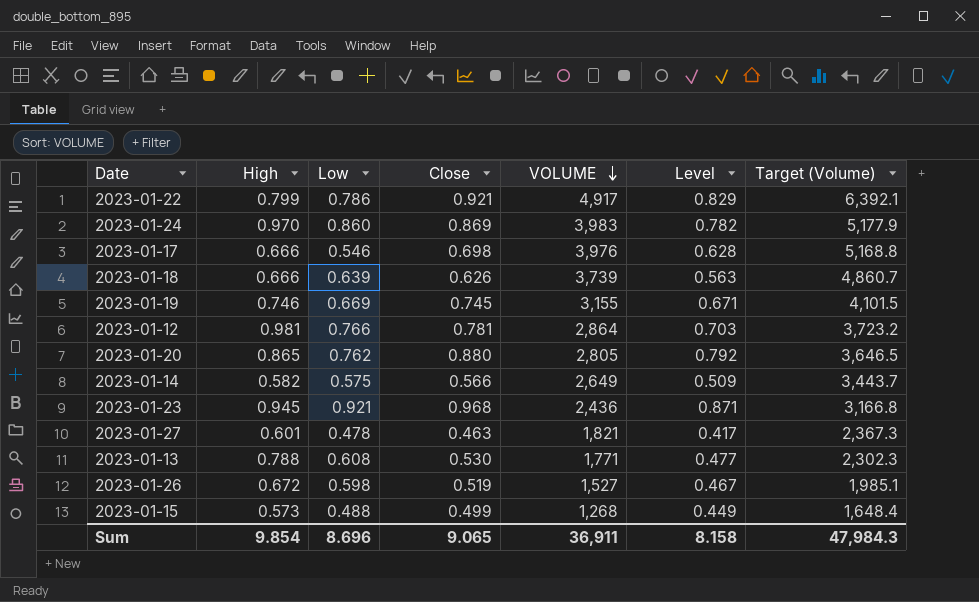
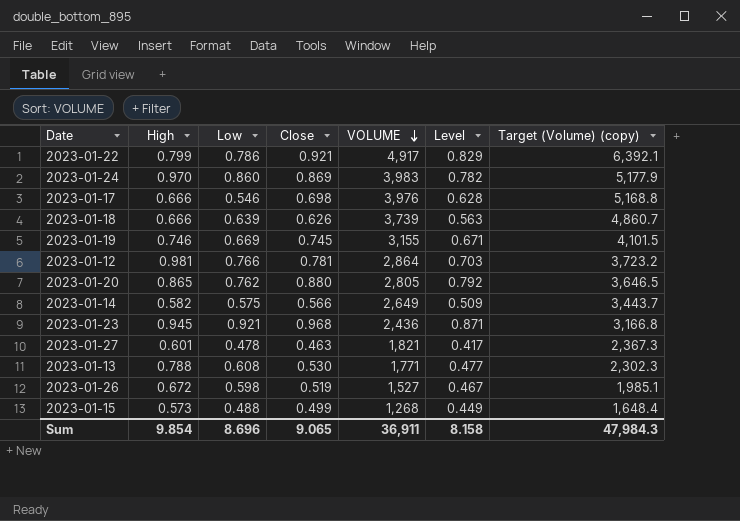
column name: Target (Volume) -> Target (Volume) (copy)

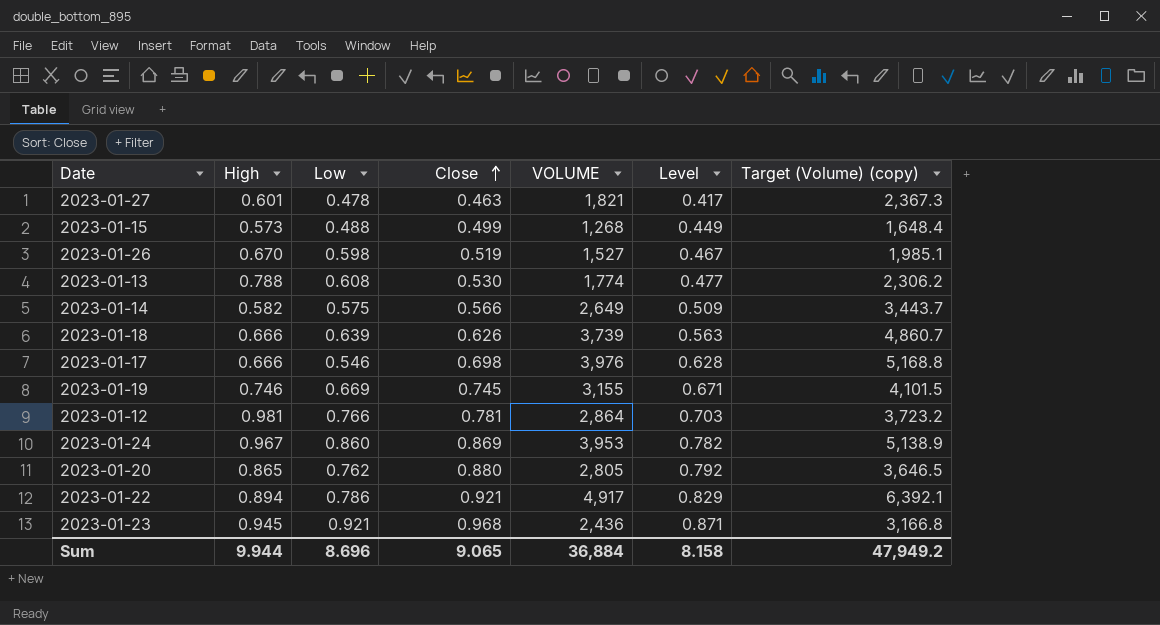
row order: VOLUME descending -> Close ascending
2023-01-26 | High: 0.672 -> 0.670
2023-01-13 | VOLUME: 1,771 -> 1,774
2023-01-13 | Target (Volume) (copy): 2,302.3 -> 2,306.2
2023-01-24 | High: 0.970 -> 0.967
2023-01-24 | VOLUME: 3,983 -> 3,953
2023-01-24 | Target (Volume) (copy): 5,177.9 -> 5,138.9
2023-01-22 | High: 0.799 -> 0.894
Sum | High: 9.854 -> 9.944
Sum | VOLUME: 36,911 -> 36,884
Sum | Target (Volume) (copy): 47,984.3 -> 47,949.2

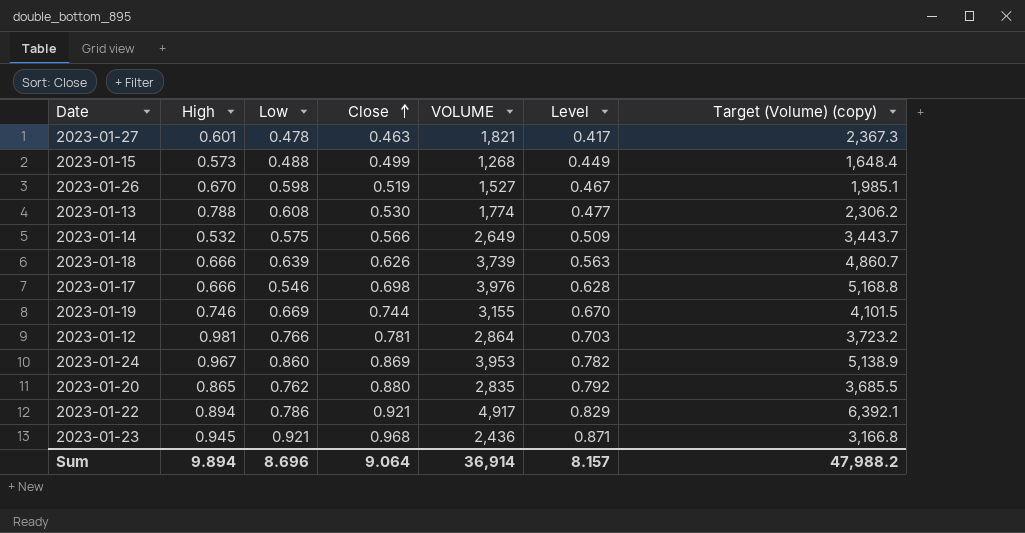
2023-01-14 | High: 0.582 -> 0.532
2023-01-19 | Close: 0.745 -> 0.744
2023-01-19 | Level: 0.671 -> 0.670
2023-01-20 | VOLUME: 2,805 -> 2,835
2023-01-20 | Target (Volume) (copy): 3,646.5 -> 3,685.5
Sum | High: 9.944 -> 9.894
Sum | Close: 9.065 -> 9.064
Sum | VOLUME: 36,884 -> 36,914
Sum | Level: 8.158 -> 8.157
Sum | Target (Volume) (copy): 47,949.2 -> 47,988.2

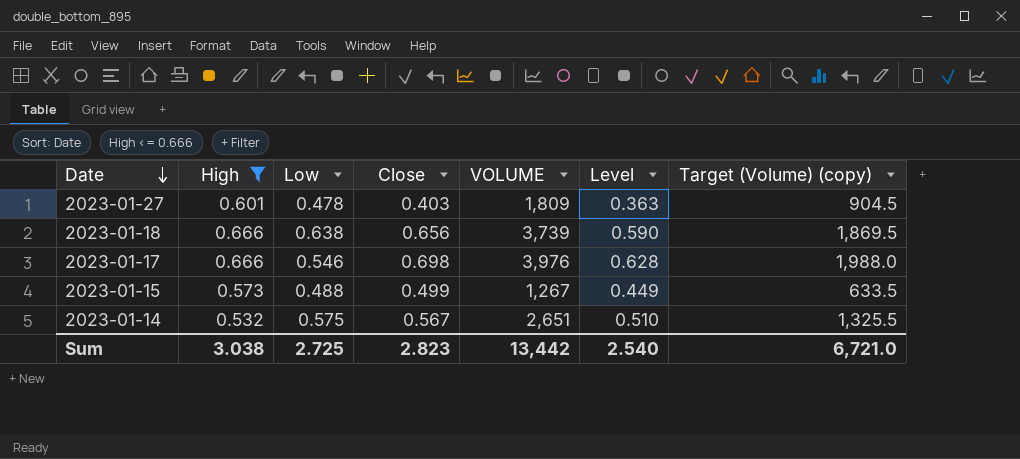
filter: none -> High <= 0.666
row order: Close ascending -> Date descending
column Target (Volume) (copy) | formula: [VOLUME] * 1.3 -> [VOLUME] * 0.5
2023-01-27 | Close: 0.463 -> 0.403
2023-01-27 | VOLUME: 1,821 -> 1,809
2023-01-27 | Level: 0.417 -> 0.363
2023-01-18 | Low: 0.639 -> 0.638
2023-01-18 | Close: 0.626 -> 0.656
2023-01-18 | Level: 0.563 -> 0.590
2023-01-15 | VOLUME: 1,268 -> 1,267
2023-01-14 | Close: 0.566 -> 0.567
2023-01-14 | VOLUME: 2,649 -> 2,651
2023-01-14 | Level: 0.509 -> 0.510
Sum | High: 9.894 -> 3.038
Sum | Low: 8.696 -> 2.725
Sum | Close: 9.064 -> 2.823
Sum | VOLUME: 36,914 -> 13,442
Sum | Level: 8.157 -> 2.540
Sum | Target (Volume) (copy): 47,988.2 -> 6,721.0

